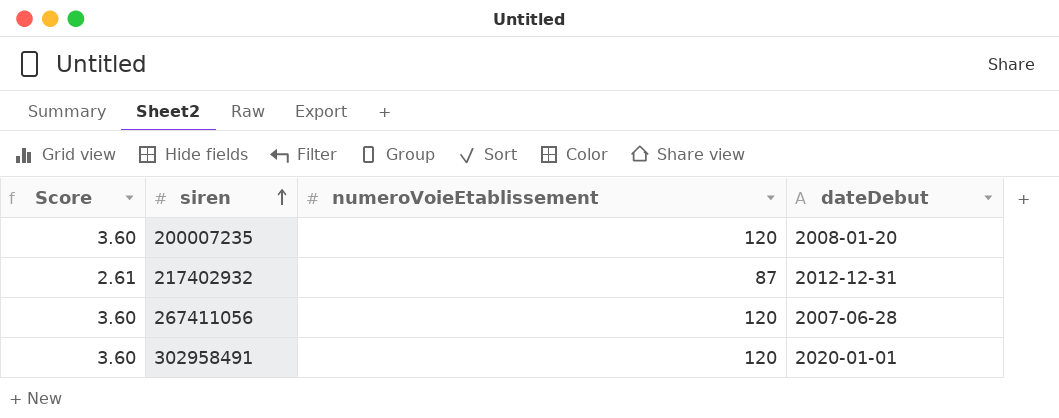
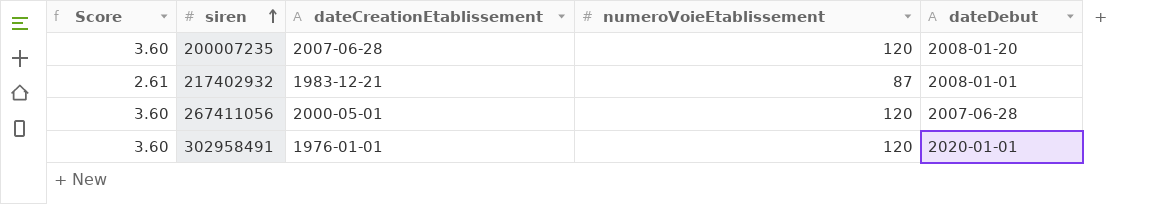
column dateCreationEtablissement | position: none -> 3
217402932 | dateDebut: 2012-12-31 -> 2008-01-01

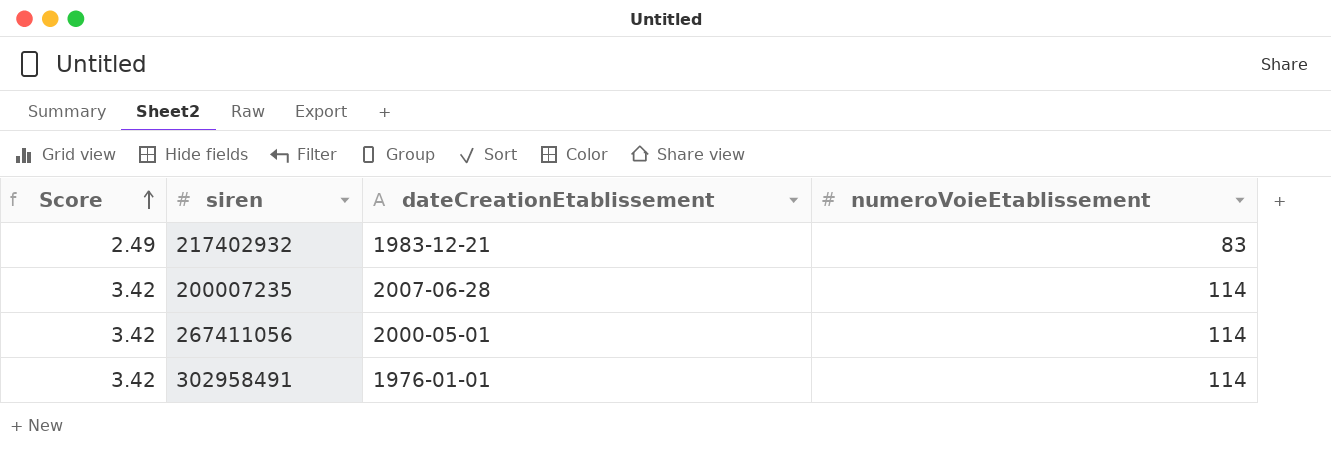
row order: siren ascending -> Score ascending
column dateDebut | position: 5 -> none
217402932 | Score: 2.61 -> 2.49
217402932 | numeroVoieEtablissement: 87 -> 83
200007235 | Score: 3.60 -> 3.42
200007235 | numeroVoieEtablissement: 120 -> 114
267411056 | Score: 3.60 -> 3.42
267411056 | numeroVoieEtablissement: 120 -> 114
302958491 | Score: 3.60 -> 3.42
302958491 | numeroVoieEtablissement: 120 -> 114

